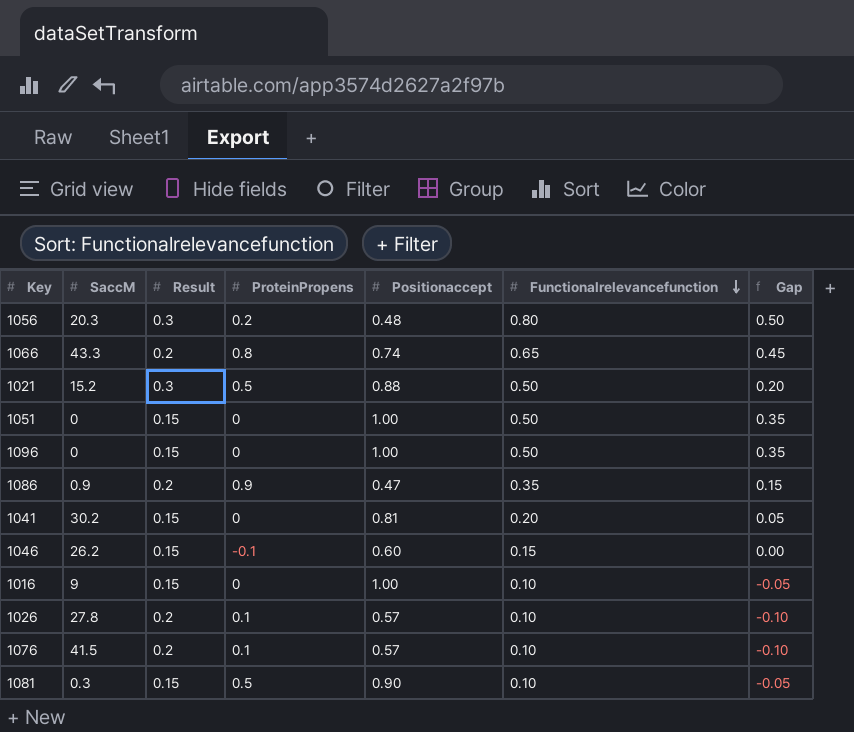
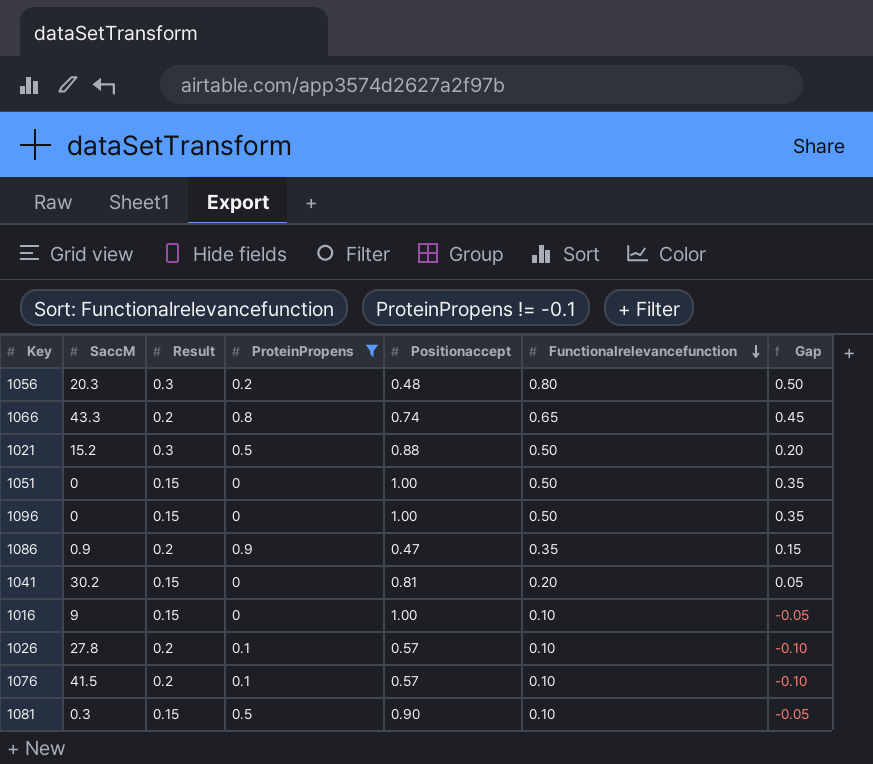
filter: none -> ProteinPropens != -0.1

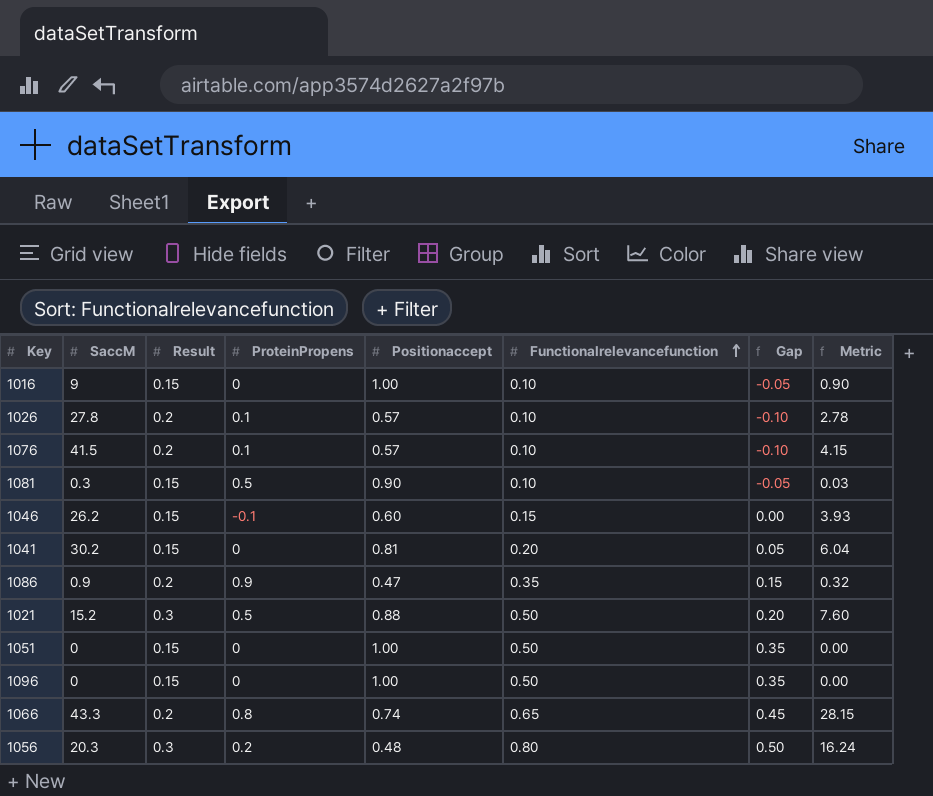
filter: ProteinPropens != -0.1 -> none
row order: Functionalrelevancefunction descending -> Functionalrelevancefunction ascending
column Metric | formula: none -> [SaccM] * [Functionalrelevancefunction]

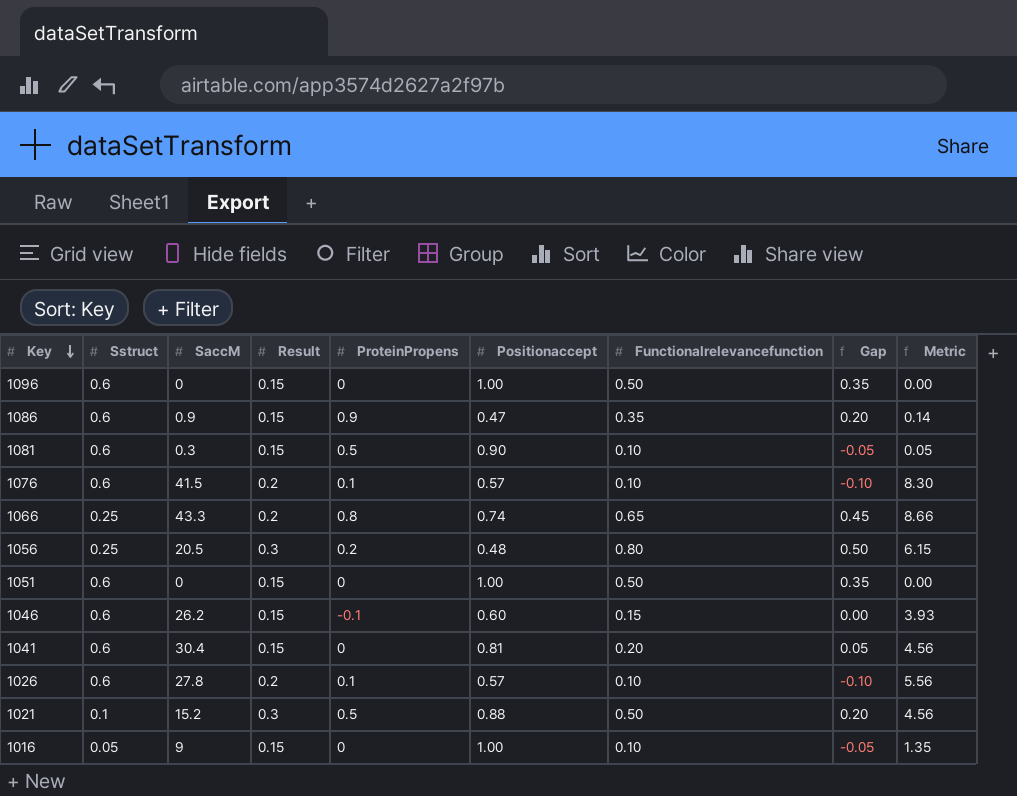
row order: Functionalrelevancefunction ascending -> Key descending
column Sstruct | position: none -> 2
column Metric | formula: [SaccM] * [Functionalrelevancefunction] -> [SaccM] * [Result]
1086 | Result: 0.2 -> 0.15
1086 | Gap: 0.15 -> 0.20
1056 | SaccM: 20.3 -> 20.5
1041 | SaccM: 30.2 -> 30.4

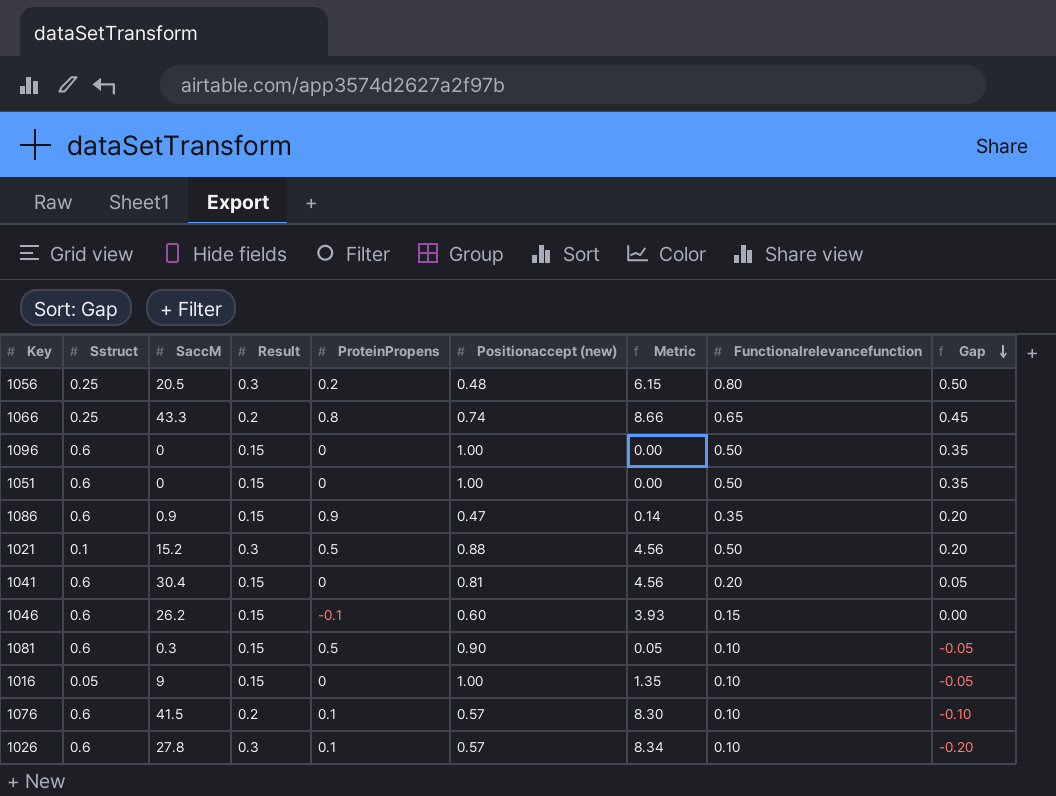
row order: Key descending -> Gap descending
column name: Positionaccept -> Positionaccept (new)
column Metric | position: 9 -> 7
1026 | Result: 0.2 -> 0.3
1026 | Metric: 5.56 -> 8.34
1026 | Gap: -0.10 -> -0.20

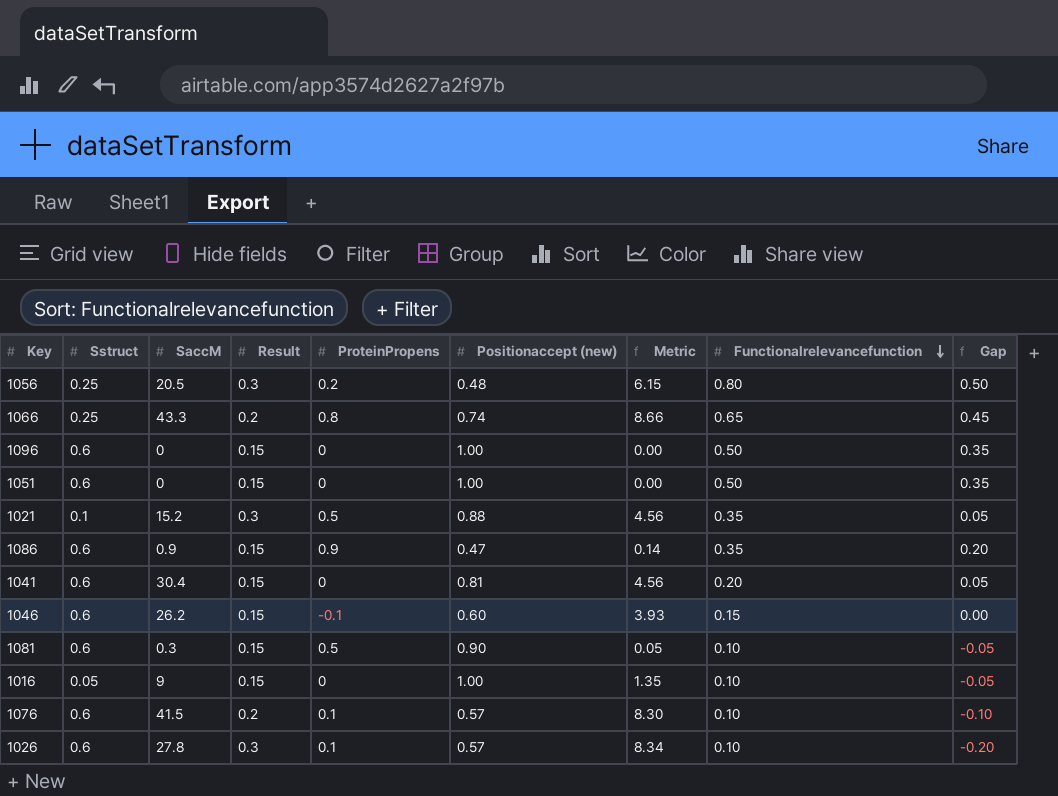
row order: Gap descending -> Functionalrelevancefunction descending
1021 | Functionalrelevancefunction: 0.50 -> 0.35
1021 | Gap: 0.20 -> 0.05

